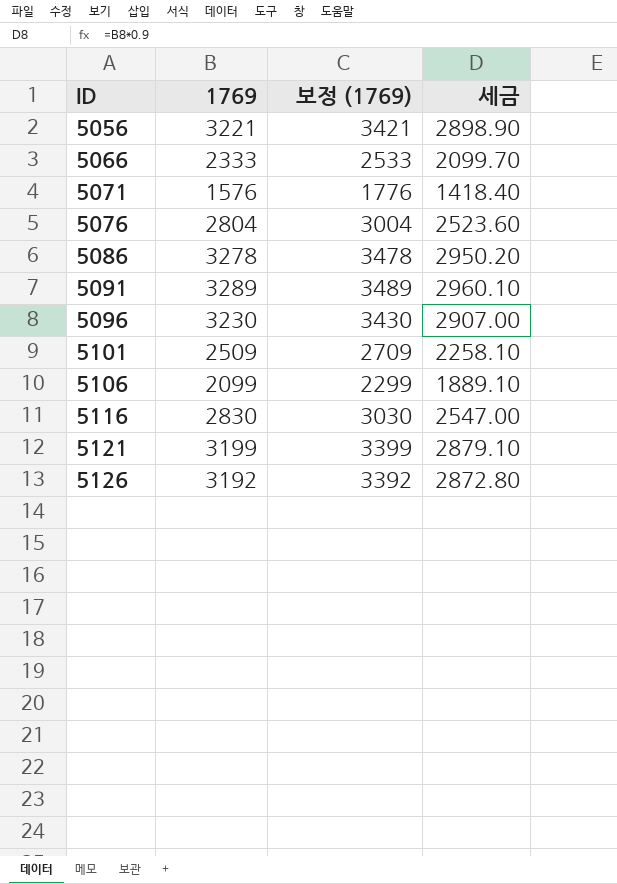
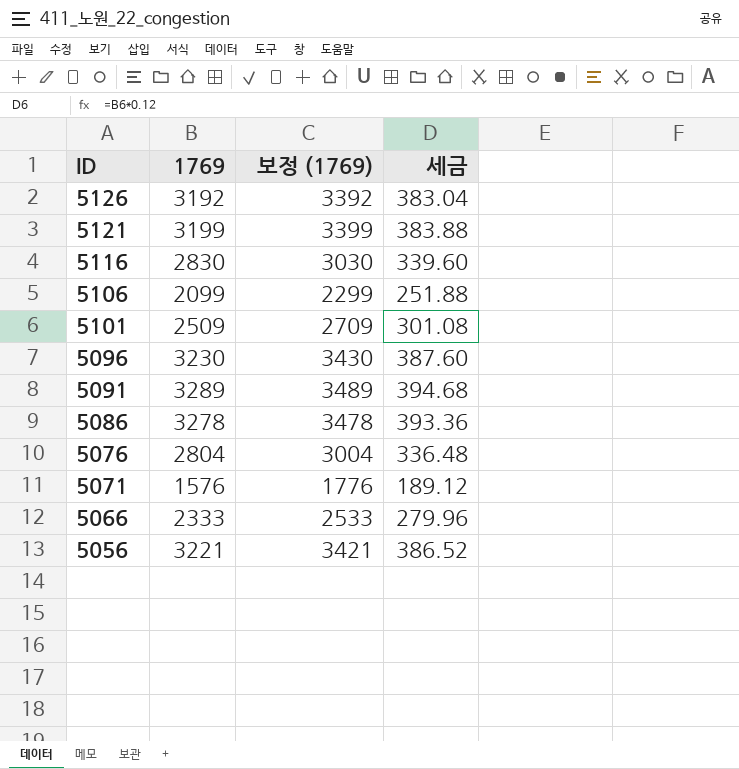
row order: ID ascending -> ID descending
column 세금 | formula: [1769] * 0.9 -> [1769] * 0.12

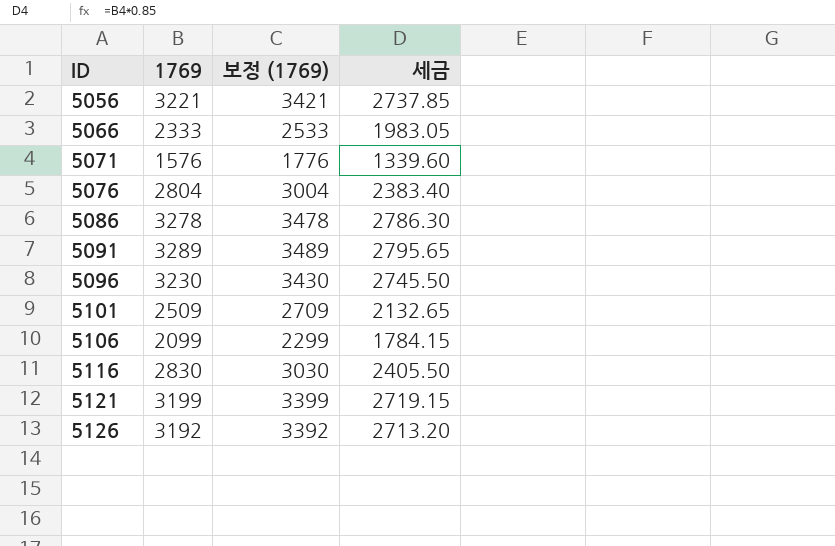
row order: ID descending -> ID ascending
column 세금 | formula: [1769] * 0.12 -> [1769] * 0.85

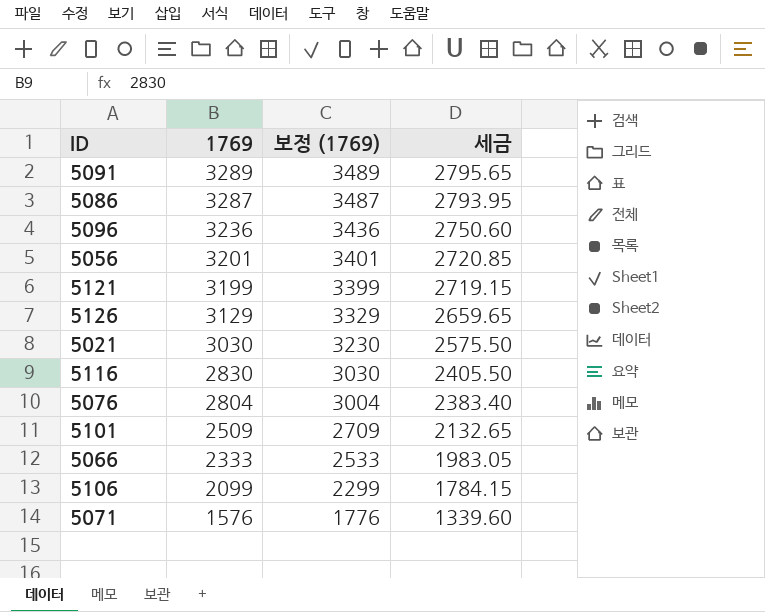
row order: ID ascending -> 1769 descending
5086 | 1769: 3278 -> 3287
5086 | 보정 (1769): 3478 -> 3487
5086 | 세금: 2786.30 -> 2793.95
5096 | 1769: 3230 -> 3236
5096 | 보정 (1769): 3430 -> 3436
5096 | 세금: 2745.50 -> 2750.60
5056 | 1769: 3221 -> 3201
5056 | 보정 (1769): 3421 -> 3401
5056 | 세금: 2737.85 -> 2720.85
5126 | 1769: 3192 -> 3129
5126 | 보정 (1769): 3392 -> 3329
5126 | 세금: 2713.20 -> 2659.65
row 5021: none -> 3030 | 3230 | 2575.50

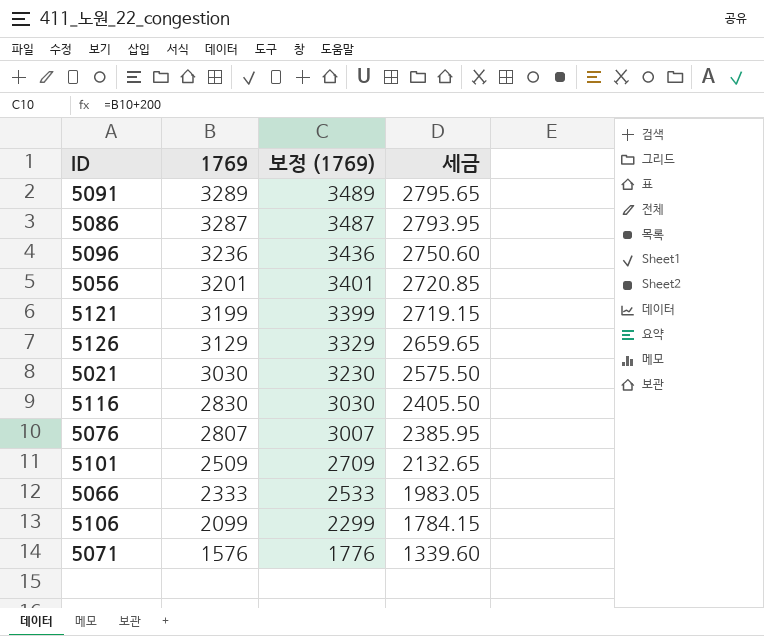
5076 | 1769: 2804 -> 2807
5076 | 보정 (1769): 3004 -> 3007
5076 | 세금: 2383.40 -> 2385.95

